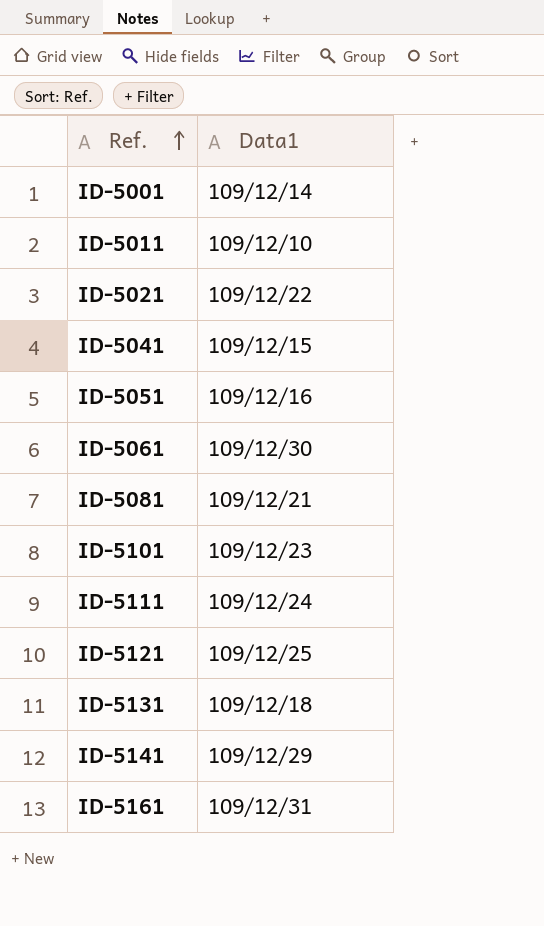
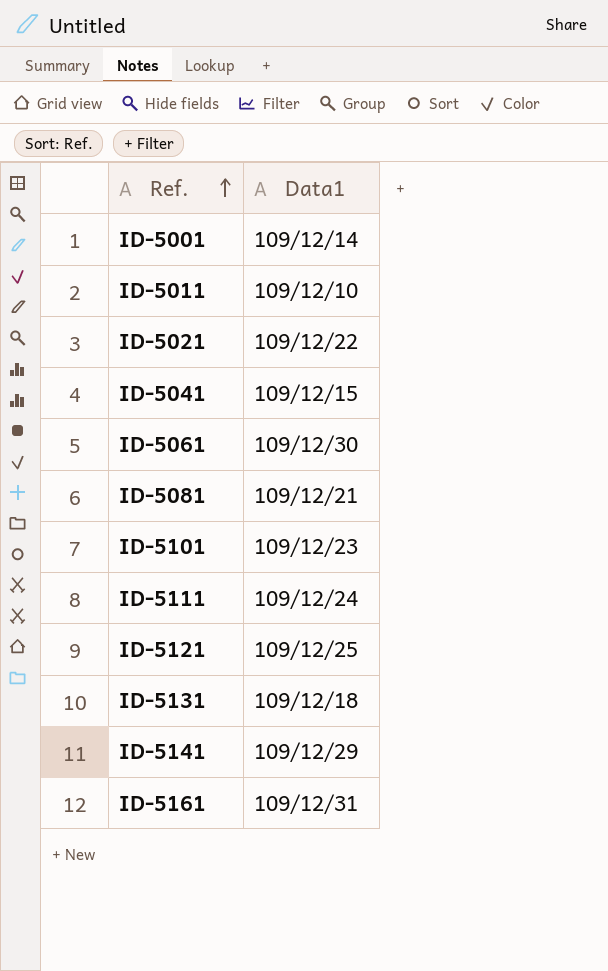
row ID-5051: 109/12/16 -> none

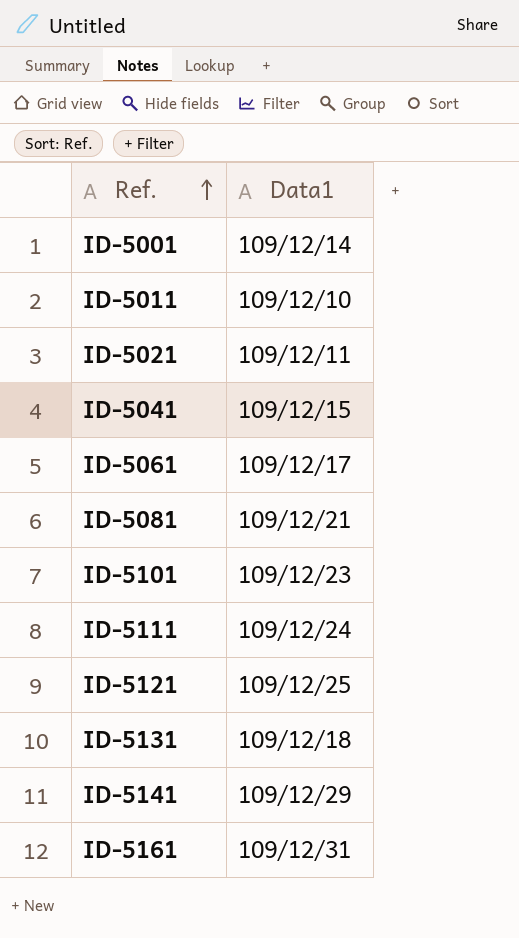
ID-5021 | Data1: 109/12/22 -> 109/12/11
ID-5061 | Data1: 109/12/30 -> 109/12/17

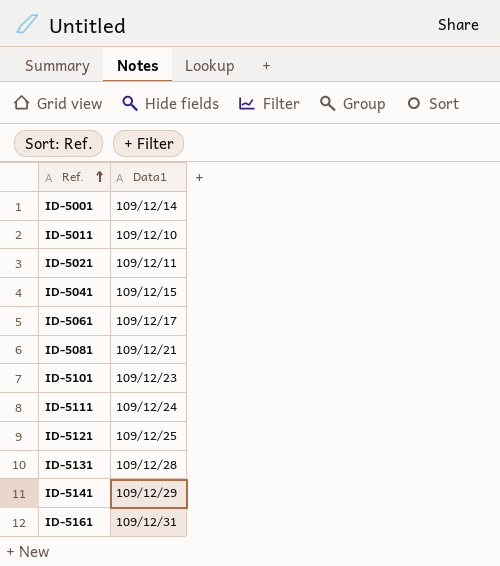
ID-5131 | Data1: 109/12/18 -> 109/12/28

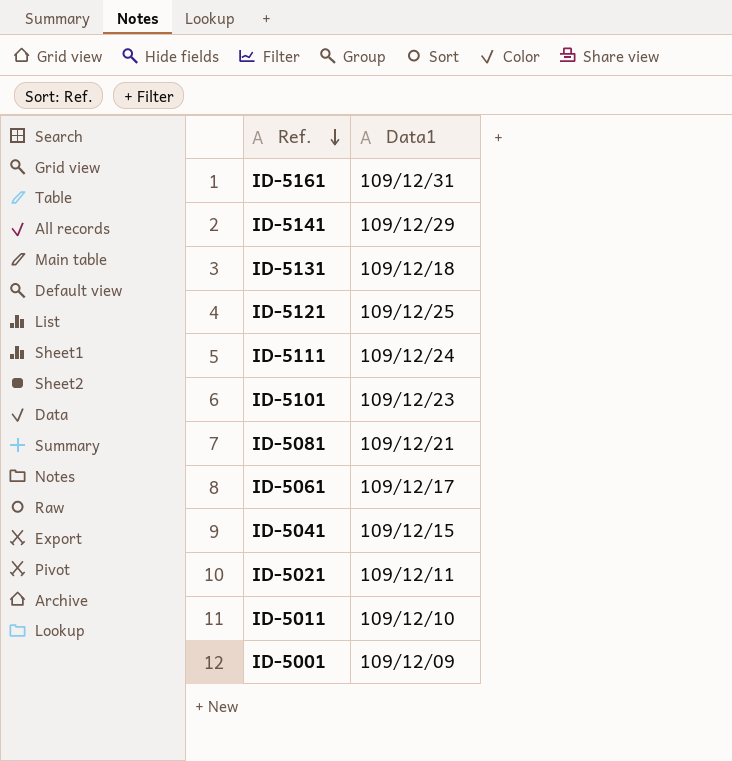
row order: Ref. ascending -> Ref. descending
ID-5131 | Data1: 109/12/28 -> 109/12/18
ID-5001 | Data1: 109/12/14 -> 109/12/09

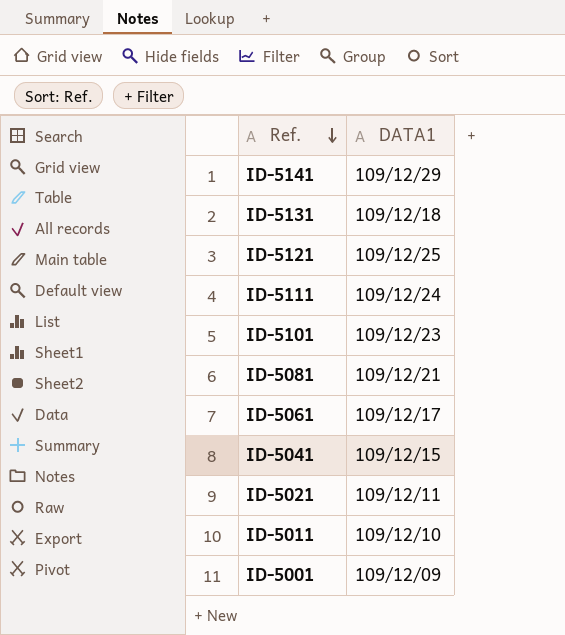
column name: Data1 -> DATA1
row ID-5161: 109/12/31 -> none

